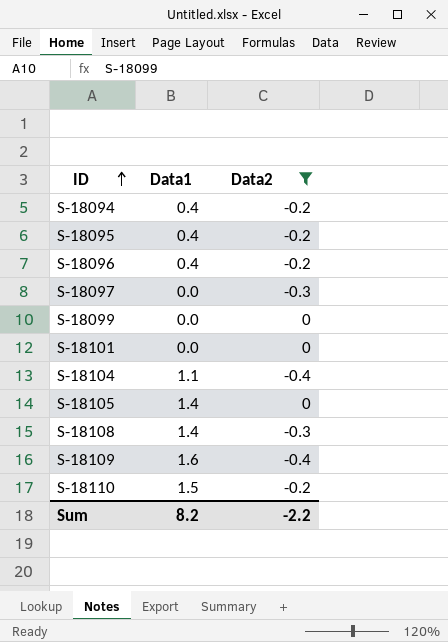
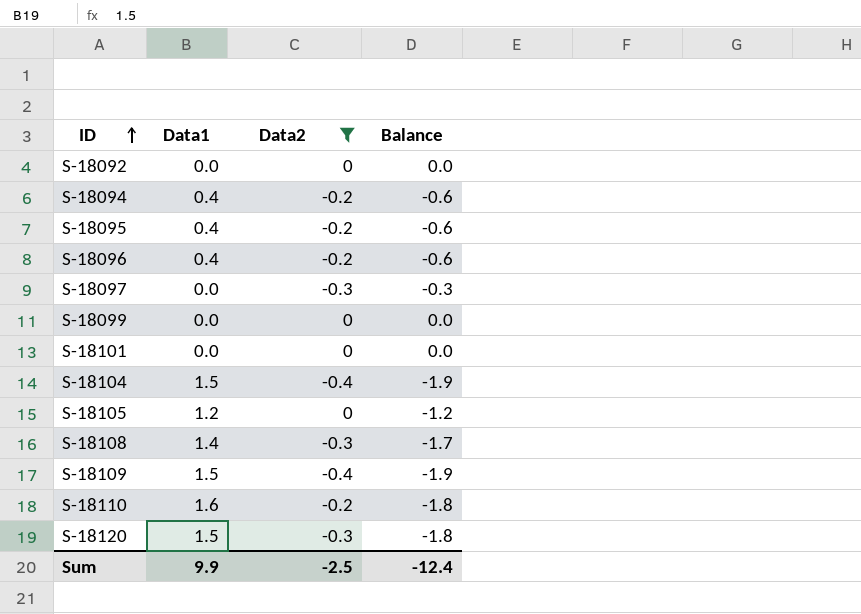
column Balance | formula: none -> [Data2] - [Data1]
row S-18092: none -> 0.0 | 0 | 0.0
S-18104 | Data1: 1.1 -> 1.5
S-18105 | Data1: 1.4 -> 1.2
S-18109 | Data1: 1.6 -> 1.5
S-18110 | Data1: 1.5 -> 1.6
row S-18120: none -> 1.5 | -0.3 | -1.8
Sum | Data1: 8.2 -> 9.9
Sum | Data2: -2.2 -> -2.5

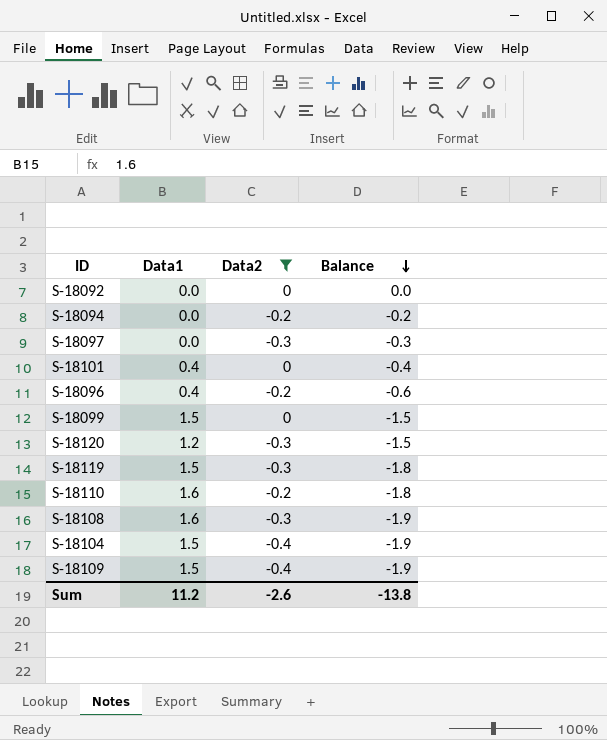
row order: ID ascending -> Balance descending
row S-18095: 0.4 | -0.2 | -0.6 -> none
row S-18105: 1.2 | 0 | -1.2 -> none
S-18094 | Data1: 0.4 -> 0.0
S-18094 | Balance: -0.6 -> -0.2
S-18101 | Data1: 0.0 -> 0.4
S-18101 | Balance: 0.0 -> -0.4
S-18099 | Data1: 0.0 -> 1.5
S-18099 | Balance: 0.0 -> -1.5
S-18120 | Data1: 1.5 -> 1.2
S-18120 | Balance: -1.8 -> -1.5
row S-18119: none -> 1.5 | -0.3 | -1.8
S-18108 | Data1: 1.4 -> 1.6
S-18108 | Balance: -1.7 -> -1.9
Sum | Data1: 9.9 -> 11.2
Sum | Data2: -2.5 -> -2.6
Sum | Balance: -12.4 -> -13.8

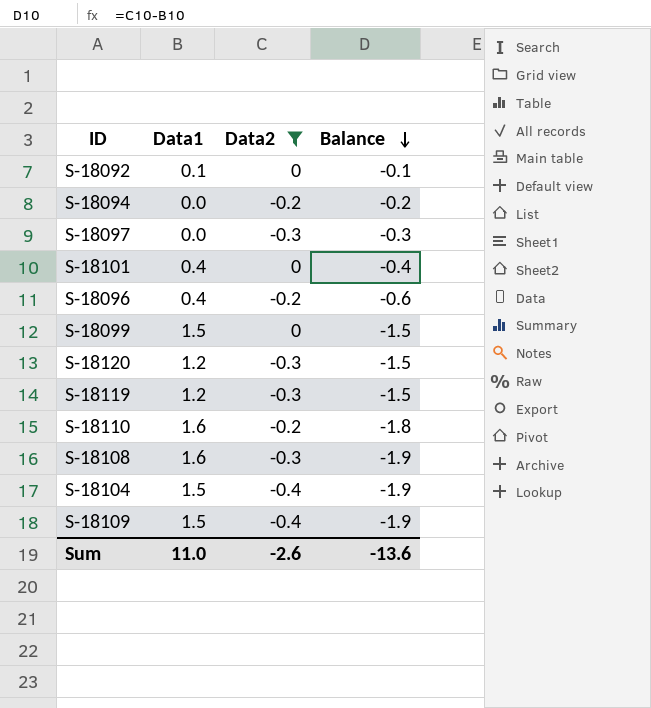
S-18092 | Data1: 0.0 -> 0.1
S-18092 | Balance: 0.0 -> -0.1
S-18119 | Data1: 1.5 -> 1.2
S-18119 | Balance: -1.8 -> -1.5
Sum | Data1: 11.2 -> 11.0
Sum | Balance: -13.8 -> -13.6

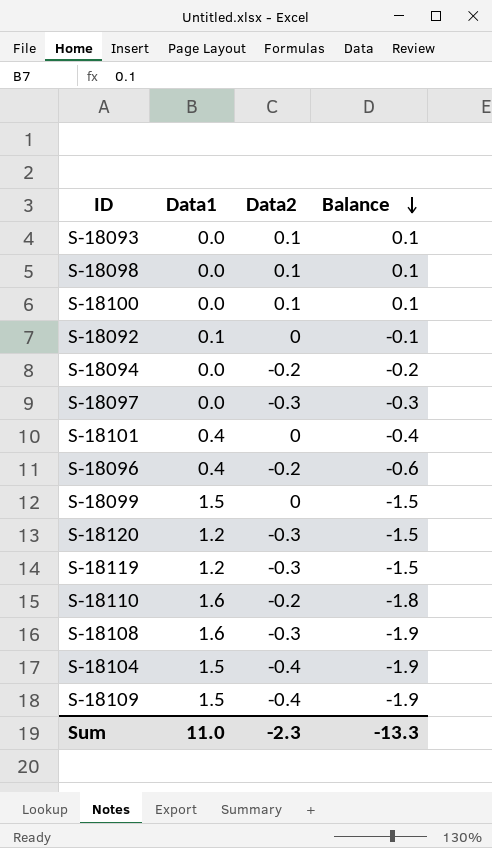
filter: Data2 != 0.1 -> none
Sum | Data2: -2.6 -> -2.3
Sum | Balance: -13.6 -> -13.3

